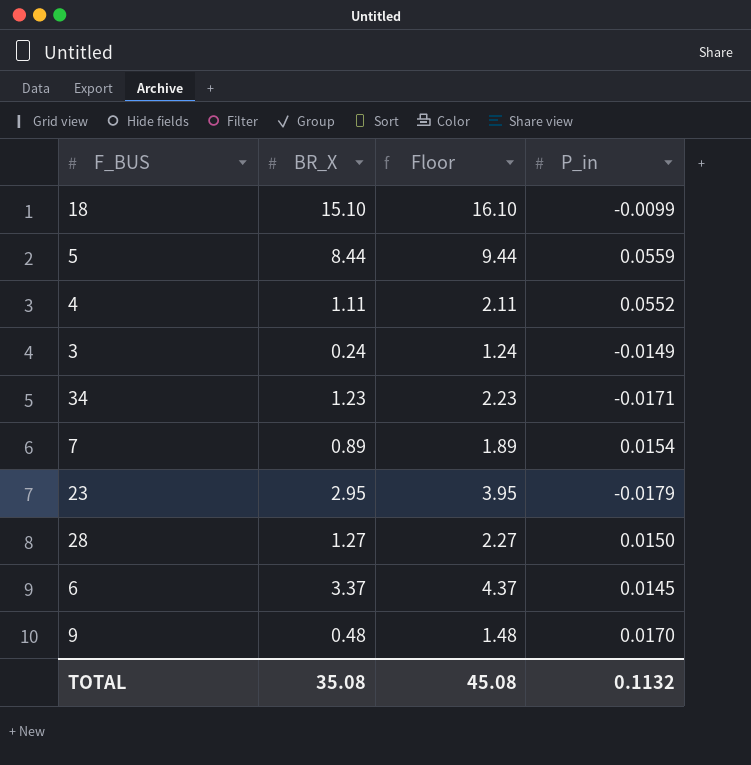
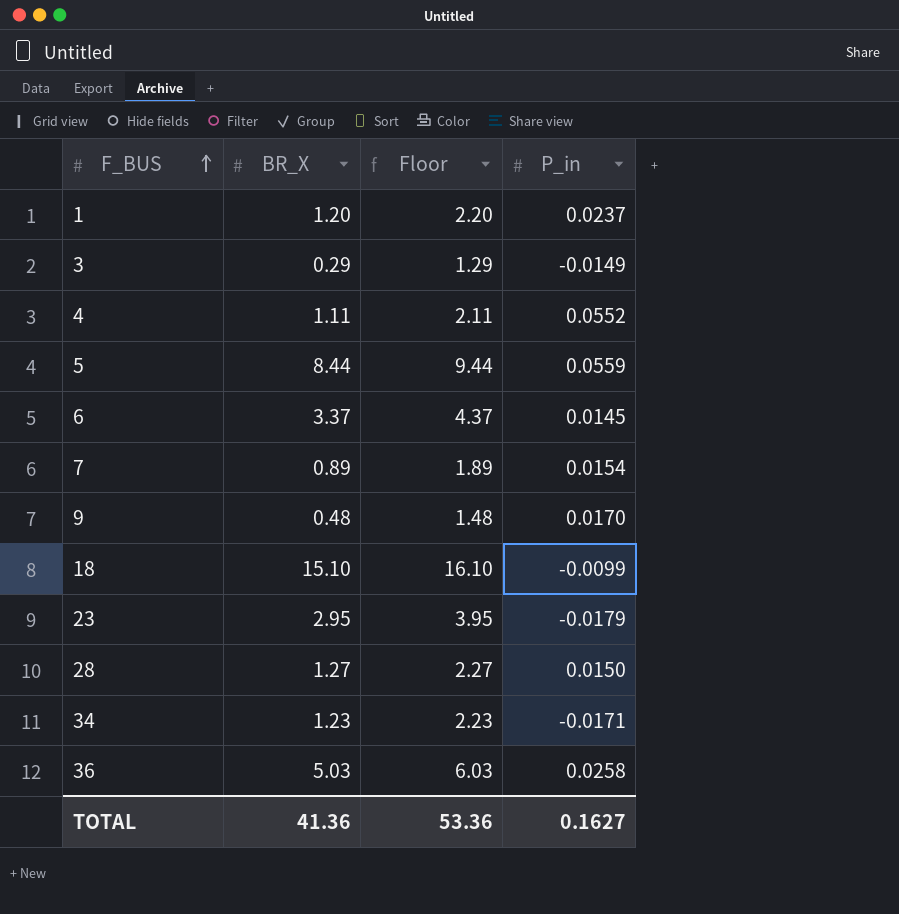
row order: none -> F_BUS ascending
row 1: none -> 1.20 | 2.20 | 0.0237
3 | BR_X: 0.24 -> 0.29
3 | Floor: 1.24 -> 1.29
row 36: none -> 5.03 | 6.03 | 0.0258
TOTAL | BR_X: 35.08 -> 41.36
TOTAL | Floor: 45.08 -> 53.36
TOTAL | P_in: 0.1132 -> 0.1627

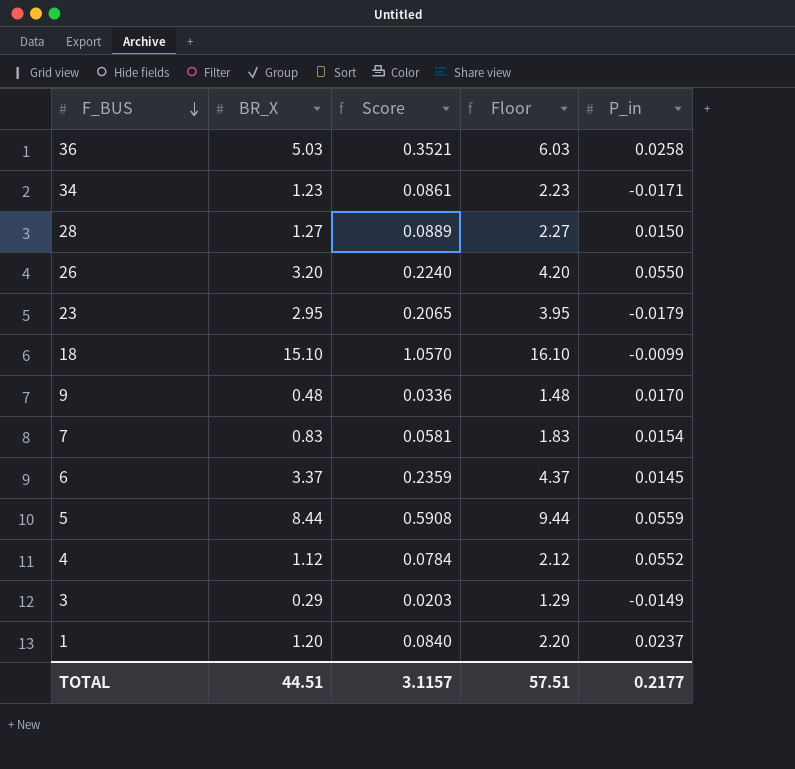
row order: F_BUS ascending -> F_BUS descending
column Score | formula: none -> [BR_X] * 0.07
row 26: none -> 3.20 | 0.2240 | 4.20 | 0.0550
7 | BR_X: 0.89 -> 0.83
7 | Floor: 1.89 -> 1.83
4 | BR_X: 1.11 -> 1.12
4 | Floor: 2.11 -> 2.12
TOTAL | BR_X: 41.36 -> 44.51
TOTAL | Floor: 53.36 -> 57.51
TOTAL | P_in: 0.1627 -> 0.2177

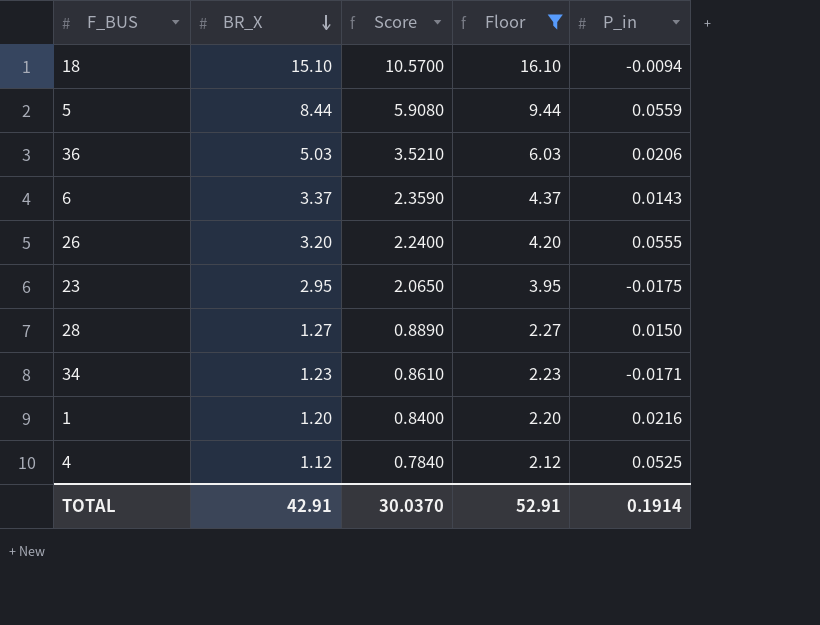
filter: none -> Floor >= 2.12
row order: F_BUS descending -> BR_X descending
column Score | formula: [BR_X] * 0.07 -> [BR_X] * 0.7
18 | P_in: -0.0099 -> -0.0094
36 | P_in: 0.0258 -> 0.0206
6 | P_in: 0.0145 -> 0.0143
26 | P_in: 0.0550 -> 0.0555
23 | P_in: -0.0179 -> -0.0175
1 | P_in: 0.0237 -> 0.0216
4 | P_in: 0.0552 -> 0.0525
TOTAL | BR_X: 44.51 -> 42.91
TOTAL | Score: 3.1157 -> 30.0370
TOTAL | Floor: 57.51 -> 52.91
TOTAL | P_in: 0.2177 -> 0.1914

